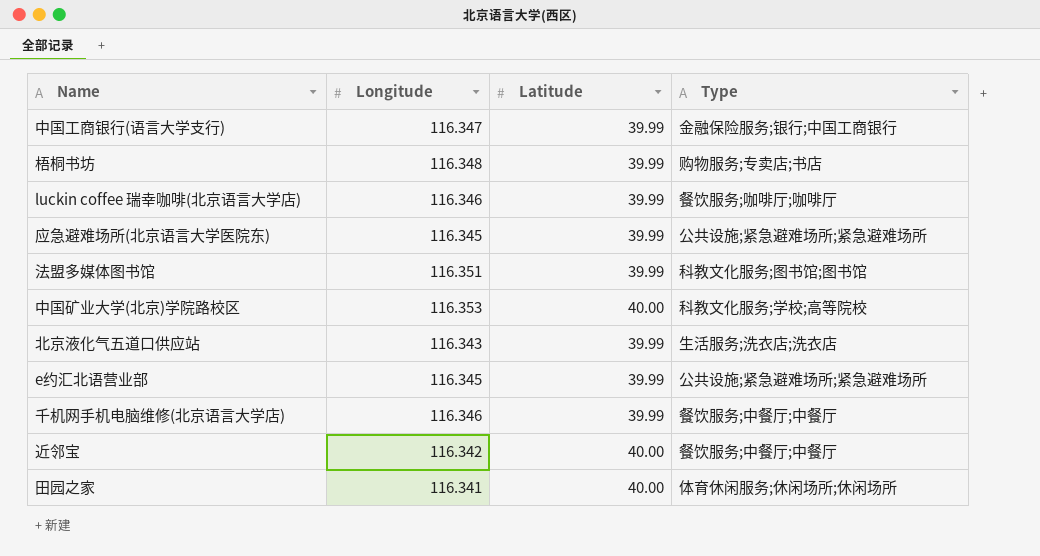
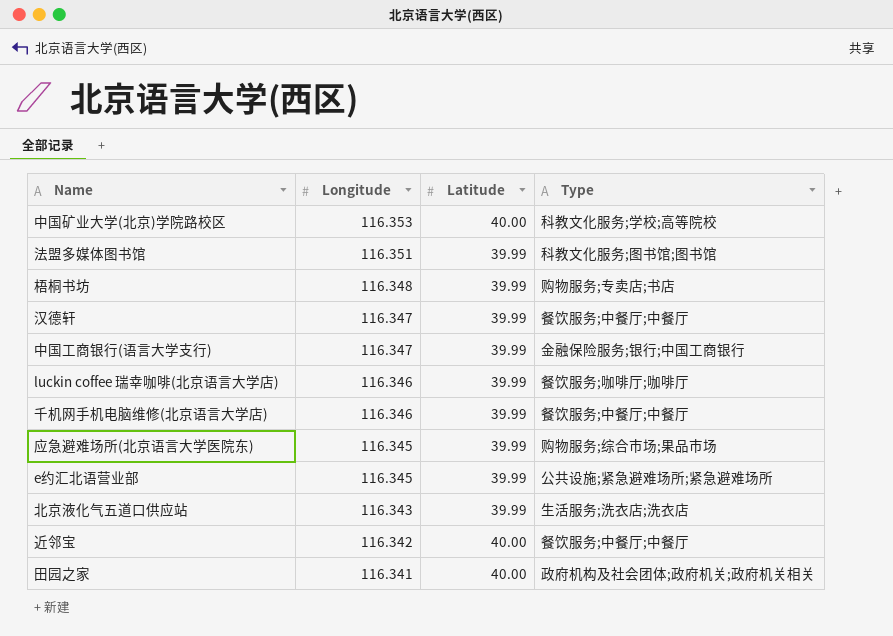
row order: none -> Longitude descending
row 汉德轩: none -> 116.347 | 39.99 | 餐饮服务;中餐厅;中餐厅
应急避难场所(北京语言大学医院东) | Type: 公共设施;紧急避难场所;紧急避难场所 -> 购物服务;综合市场;果品市场
田园之家 | Type: 体育休闲服务;休闲场所;休闲场所 -> 政府机构及社会团体;政府机关;政府机关相关

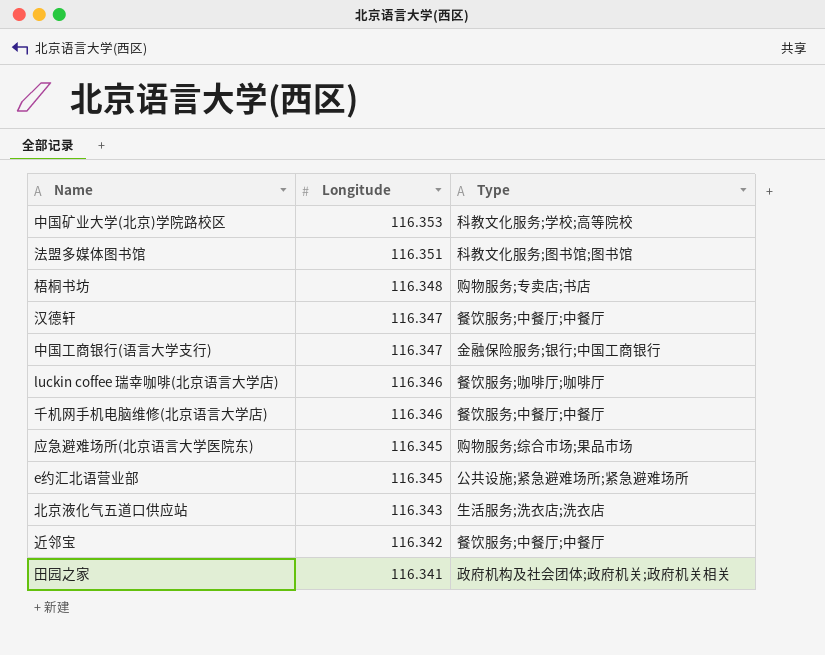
column Latitude | position: 3 -> none

